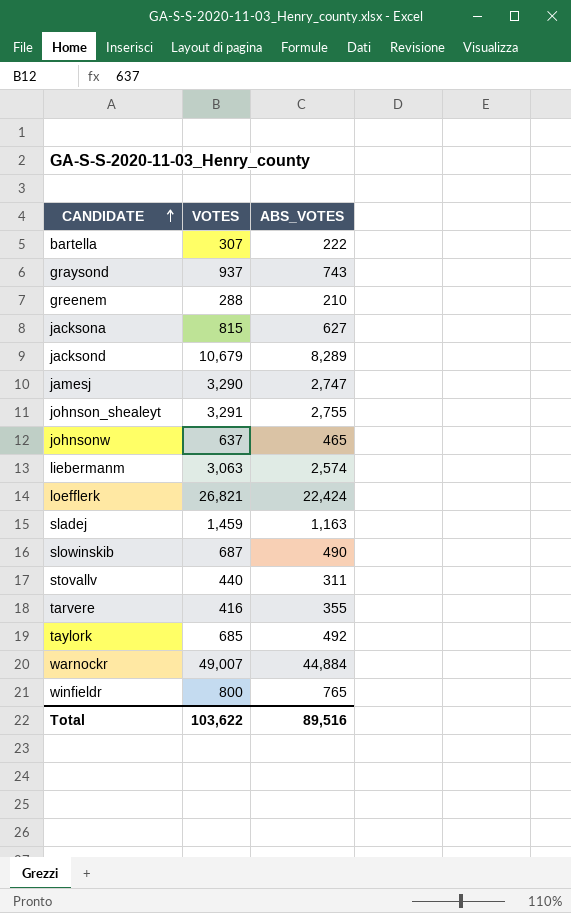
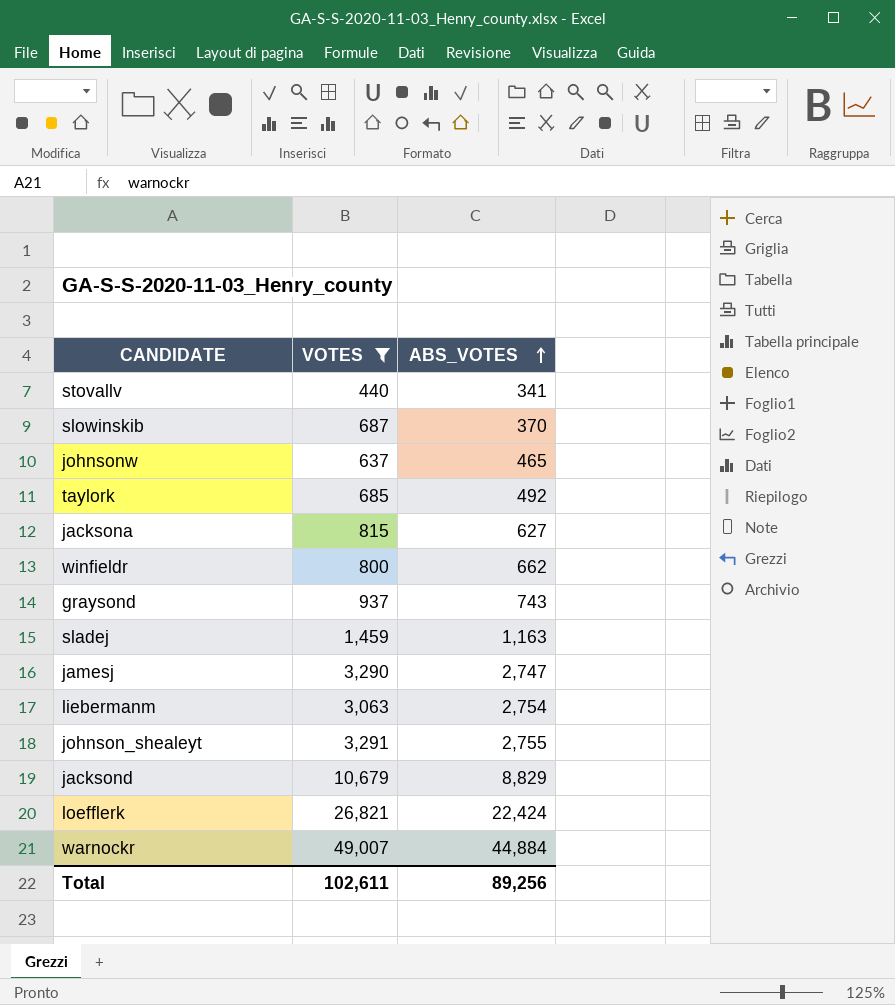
filter: none -> VOTES >= 440
row order: CANDIDATE ascending -> ABS_VOTES ascending
stovallv | ABS_VOTES: 311 -> 341
slowinskib | ABS_VOTES: 490 -> 370
winfieldr | ABS_VOTES: 765 -> 662
liebermanm | ABS_VOTES: 2,574 -> 2,754
jacksond | ABS_VOTES: 8,289 -> 8,829
Total | VOTES: 103,622 -> 102,611
Total | ABS_VOTES: 89,516 -> 89,256

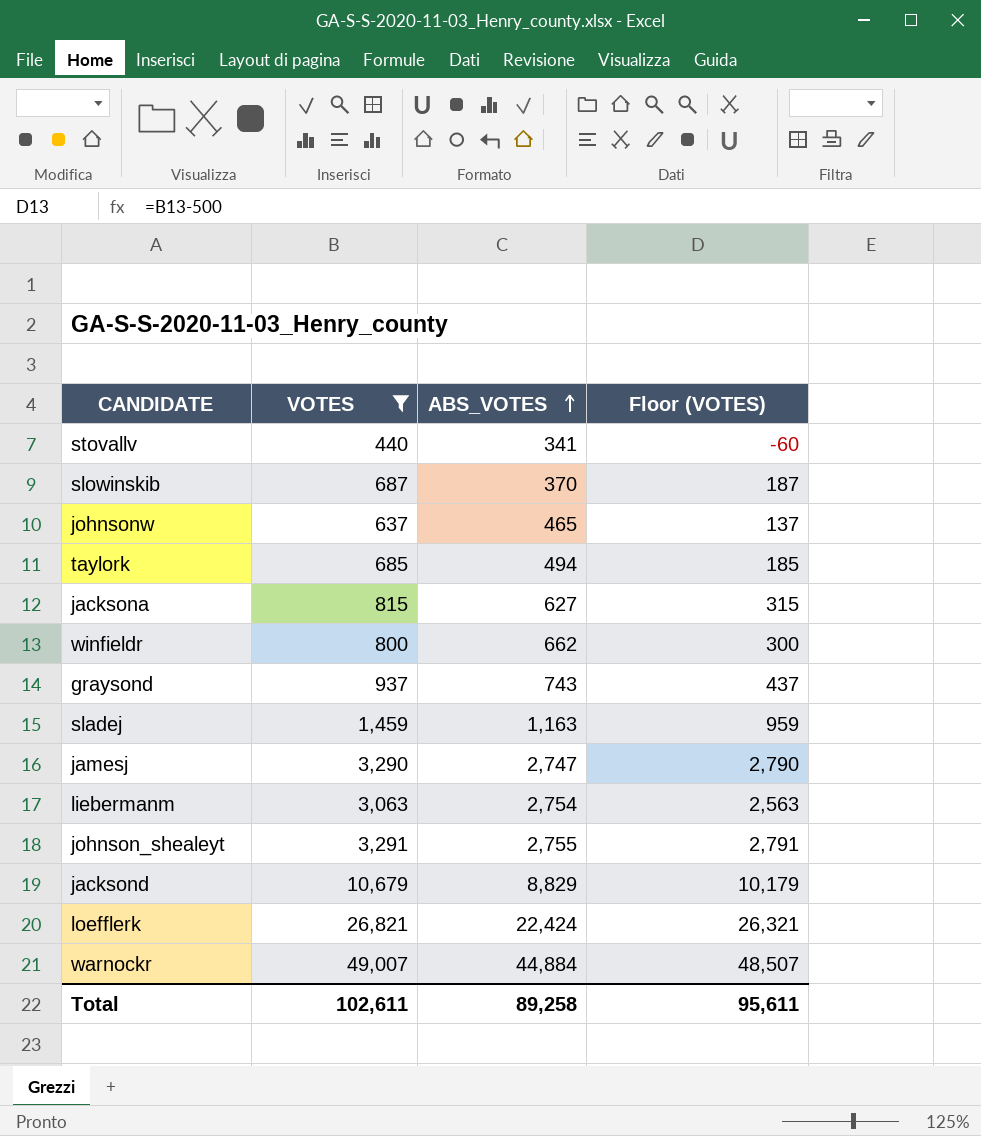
column Floor (VOTES) | formula: none -> [VOTES] - 500
taylork | ABS_VOTES: 492 -> 494
Total | ABS_VOTES: 89,256 -> 89,258

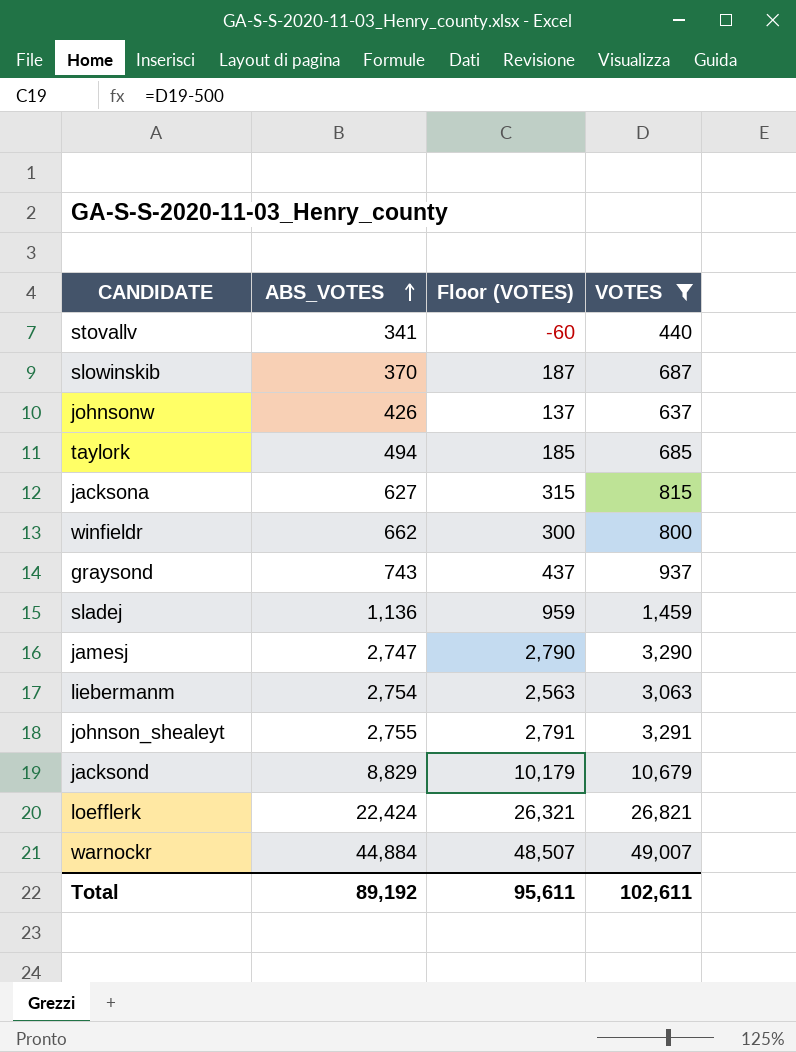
column VOTES | position: 2 -> 4
johnsonw | ABS_VOTES: 465 -> 426
sladej | ABS_VOTES: 1,163 -> 1,136
Total | ABS_VOTES: 89,258 -> 89,192

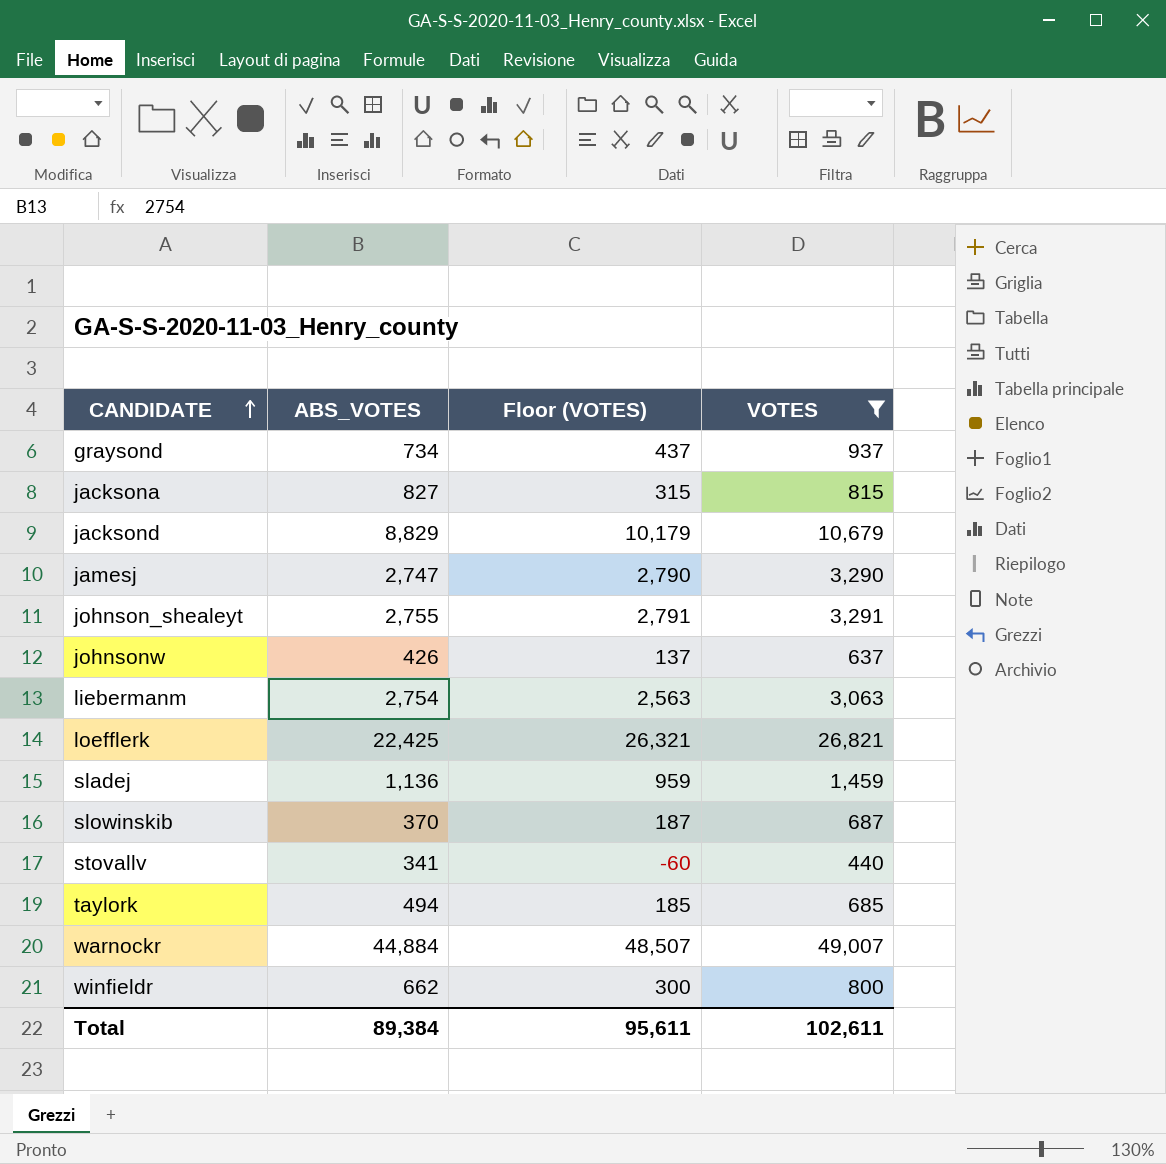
row order: ABS_VOTES ascending -> CANDIDATE ascending
graysond | ABS_VOTES: 743 -> 734
jacksona | ABS_VOTES: 627 -> 827
loefflerk | ABS_VOTES: 22,424 -> 22,425
Total | ABS_VOTES: 89,192 -> 89,384

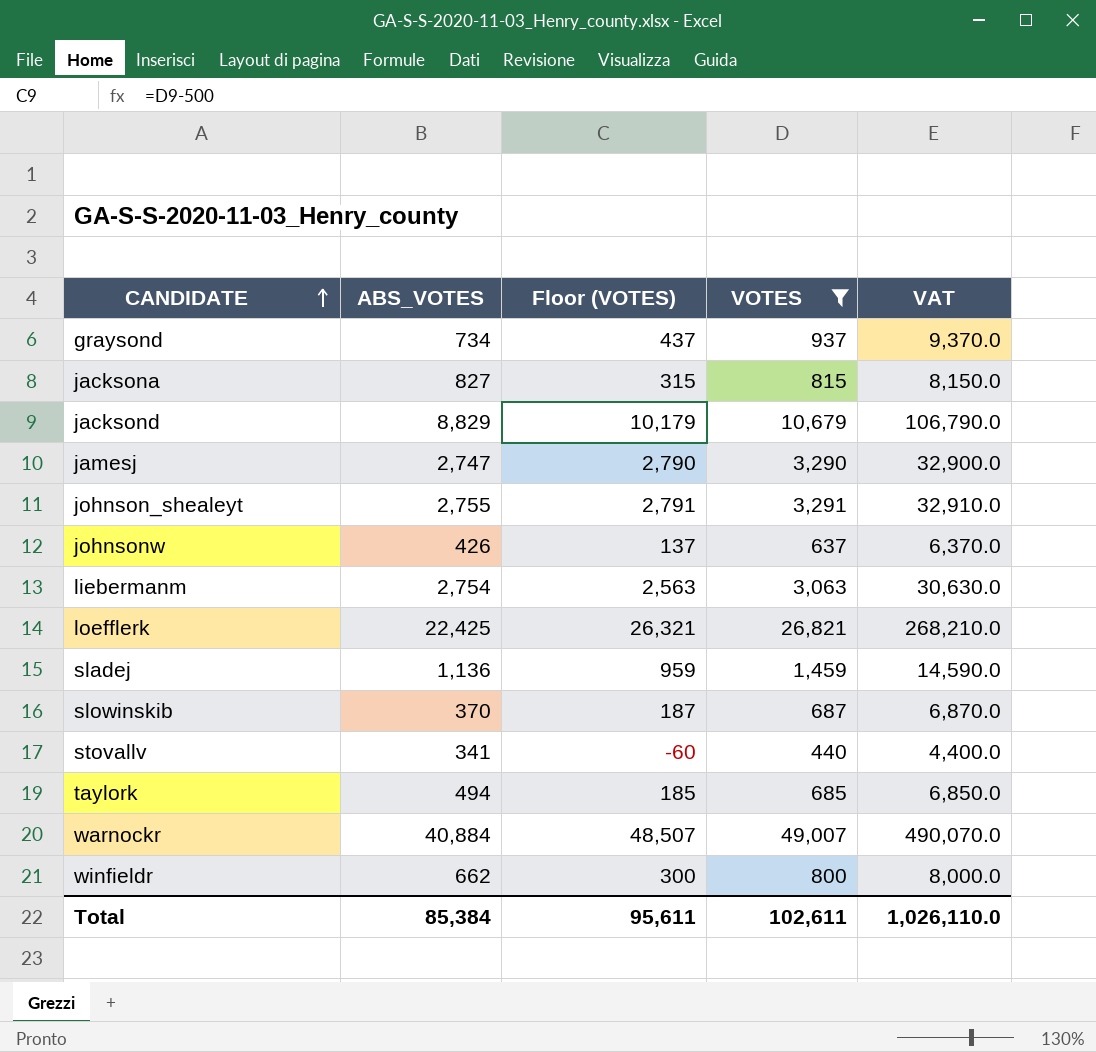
column VAT | formula: none -> [VOTES] * 10
warnockr | ABS_VOTES: 44,884 -> 40,884
Total | ABS_VOTES: 89,384 -> 85,384

